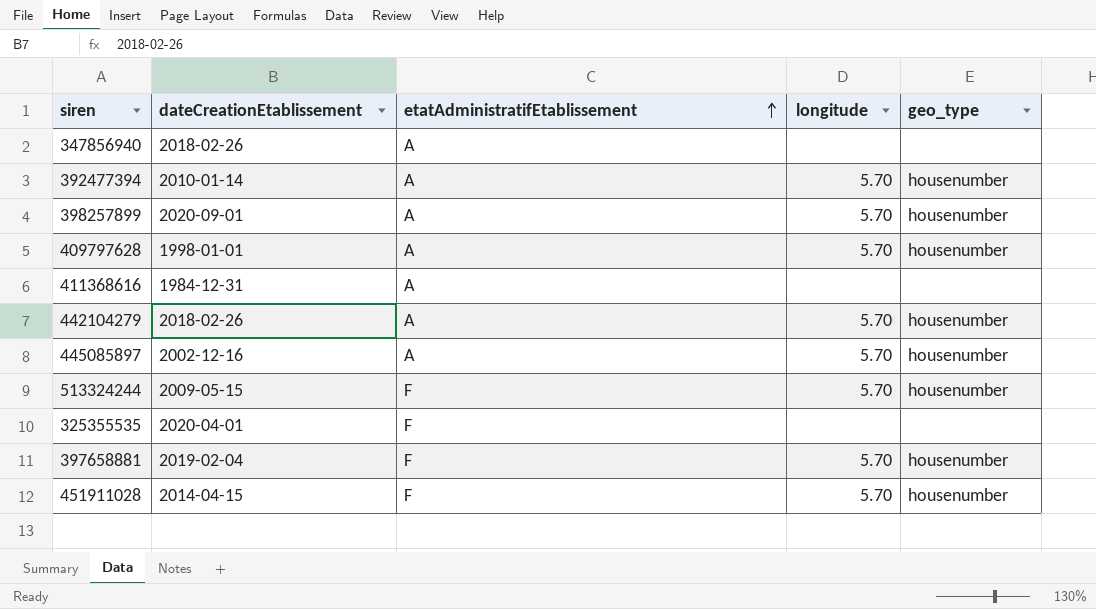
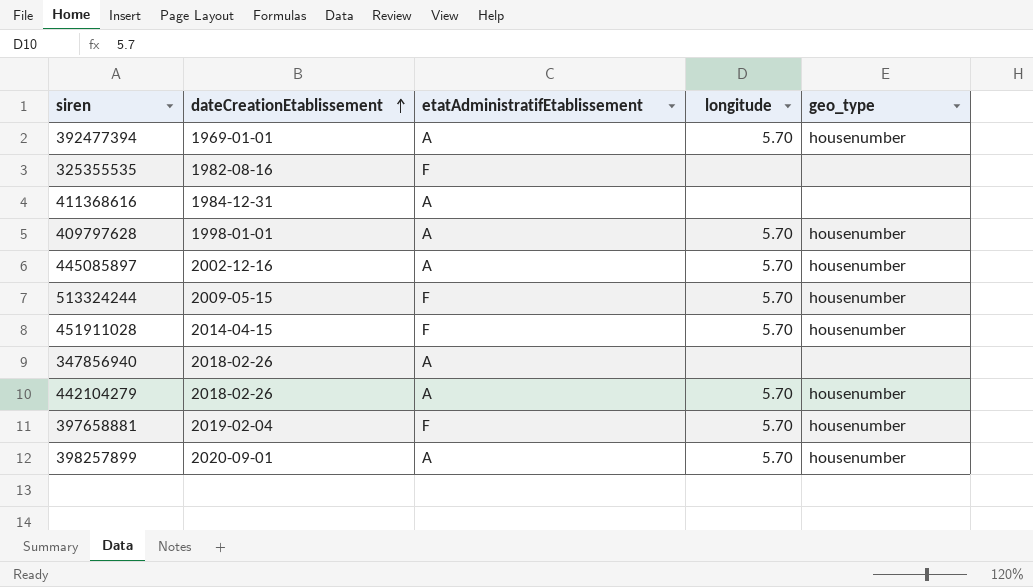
row order: etatAdministratifEtablissement ascending -> dateCreationEtablissement ascending
392477394 | dateCreationEtablissement: 2010-01-14 -> 1969-01-01
325355535 | dateCreationEtablissement: 2020-04-01 -> 1982-08-16

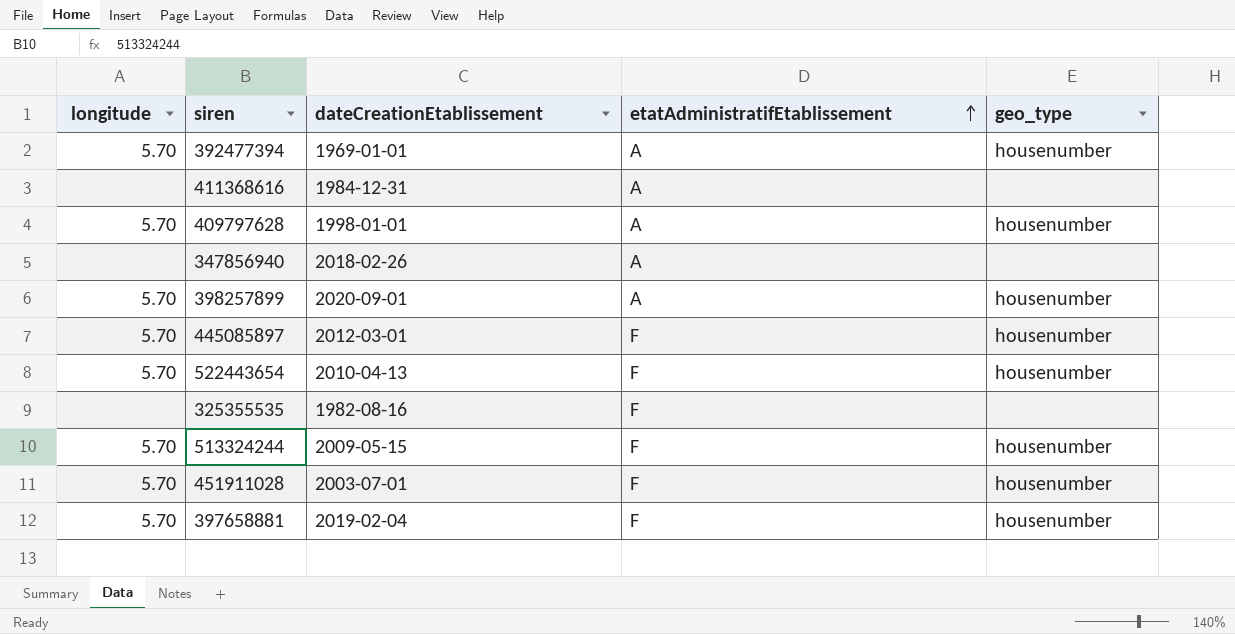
row order: dateCreationEtablissement ascending -> etatAdministratifEtablissement ascending
column longitude | position: 4 -> 1
row 442104279: 2018-02-26 | A | 5.70 | housenumber -> none
445085897 | dateCreationEtablissement: 2002-12-16 -> 2012-03-01
445085897 | etatAdministratifEtablissement: A -> F
row 522443654: none -> 5.70 | 2010-04-13 | F | housenumber
451911028 | dateCreationEtablissement: 2014-04-15 -> 2003-07-01

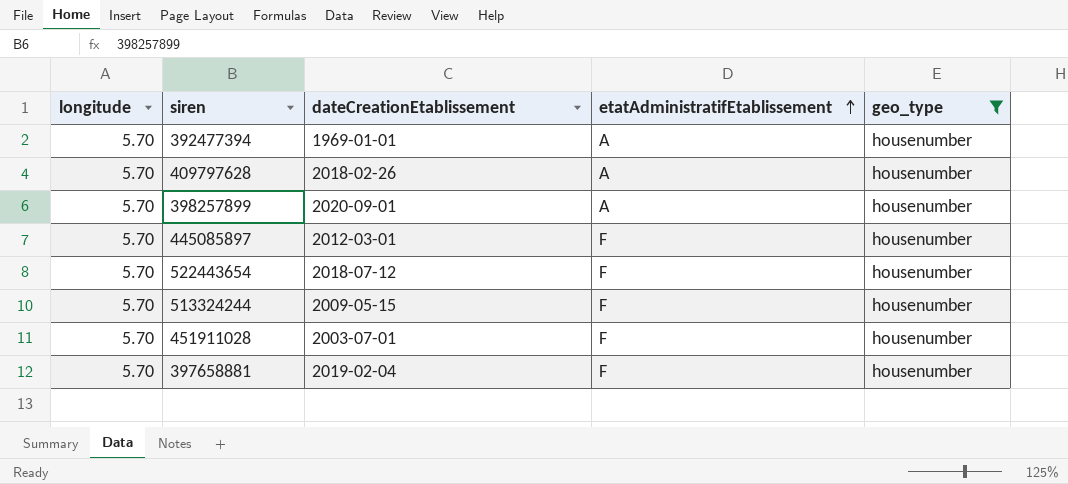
filter: none -> geo_type = housenumber
409797628 | dateCreationEtablissement: 1998-01-01 -> 2018-02-26
522443654 | dateCreationEtablissement: 2010-04-13 -> 2018-07-12

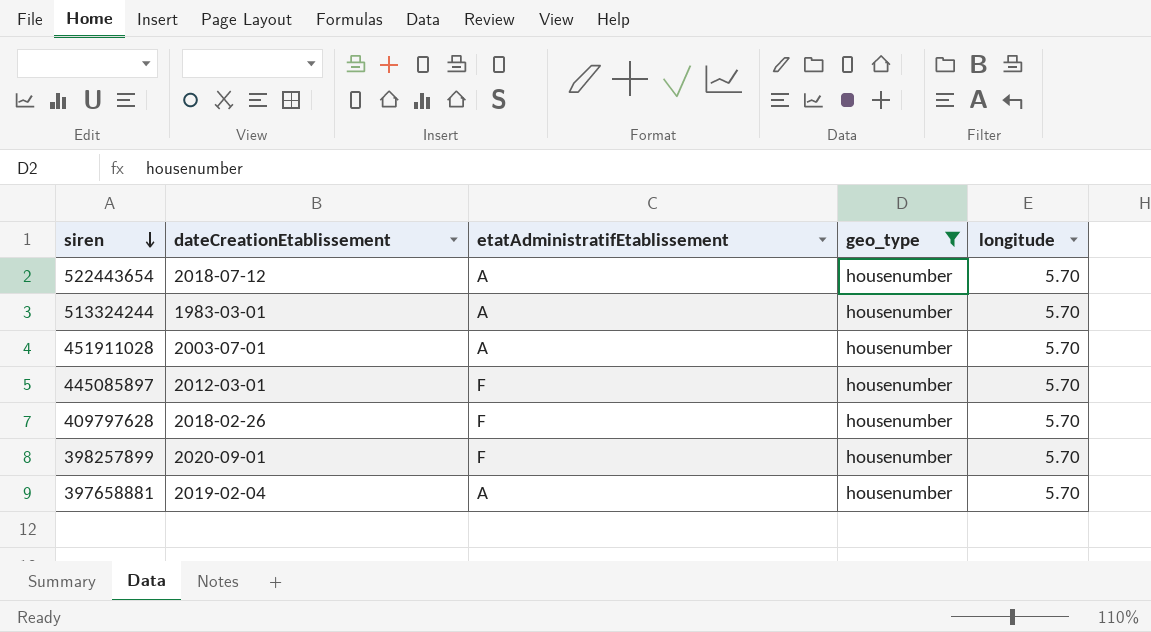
row order: etatAdministratifEtablissement ascending -> siren descending
column longitude | position: 1 -> 5
row 392477394: 5.70 | 1969-01-01 | A | housenumber -> none
522443654 | etatAdministratifEtablissement: F -> A
513324244 | dateCreationEtablissement: 2009-05-15 -> 1983-03-01
513324244 | etatAdministratifEtablissement: F -> A
451911028 | etatAdministratifEtablissement: F -> A
409797628 | etatAdministratifEtablissement: A -> F
398257899 | etatAdministratifEtablissement: A -> F
397658881 | etatAdministratifEtablissement: F -> A

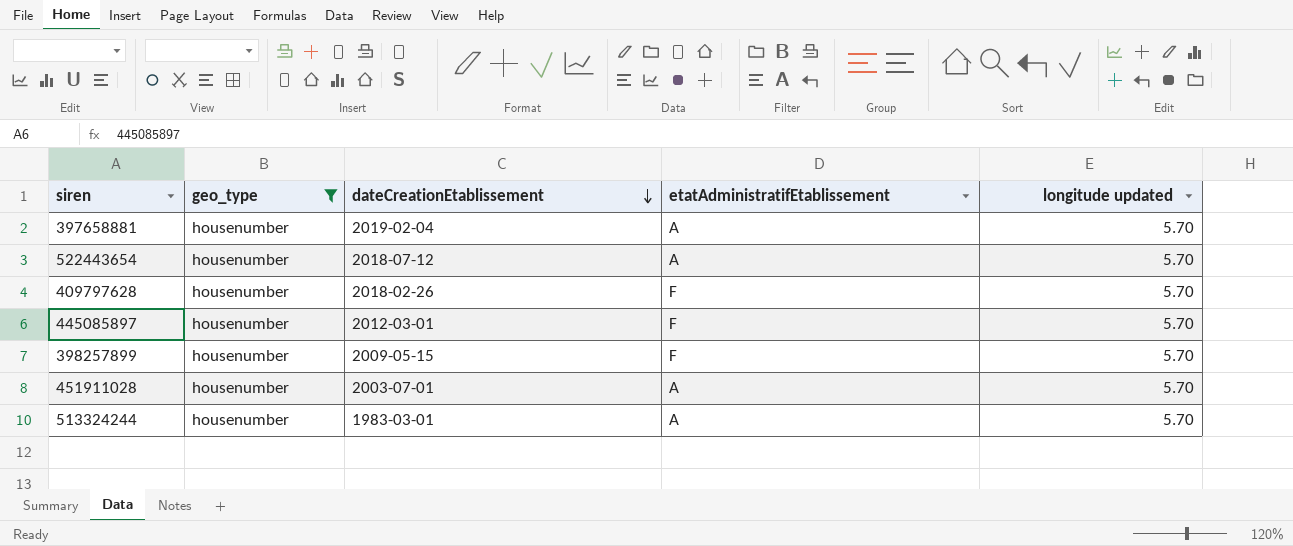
row order: siren descending -> dateCreationEtablissement descending
column geo_type | position: 4 -> 2
column name: longitude -> longitude updated
398257899 | dateCreationEtablissement: 2020-09-01 -> 2009-05-15

